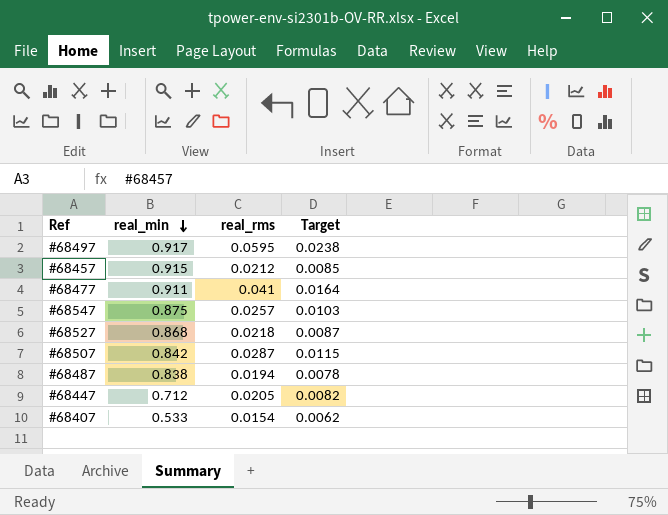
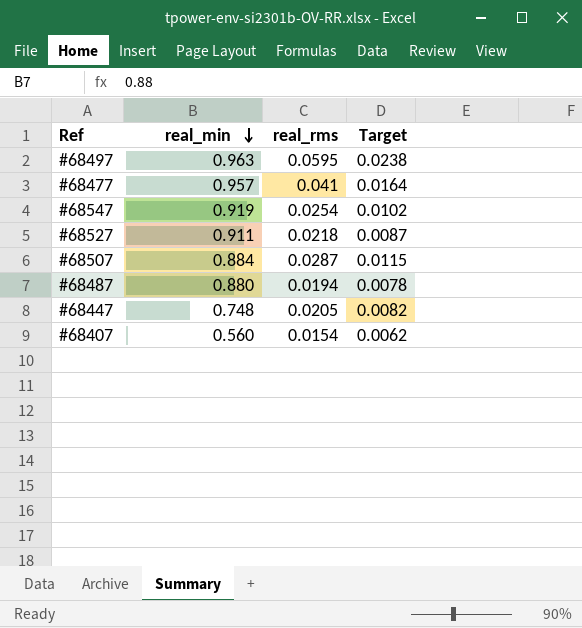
row #68457: 0.915 | 0.0212 | 0.0085 -> none
#68497 | real_min: 0.917 -> 0.963
#68477 | real_min: 0.911 -> 0.957
#68547 | real_min: 0.875 -> 0.919
#68547 | real_rms: 0.0257 -> 0.0254
#68547 | Target: 0.0103 -> 0.0102
#68527 | real_min: 0.868 -> 0.911
#68507 | real_min: 0.842 -> 0.884
#68487 | real_min: 0.838 -> 0.880
#68447 | real_min: 0.712 -> 0.748
#68407 | real_min: 0.533 -> 0.560

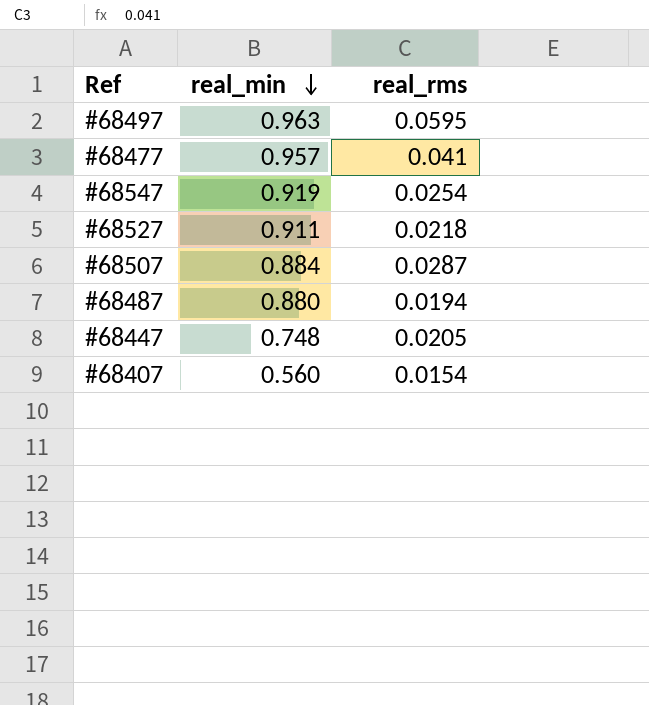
column Target | formula: [real_rms] * 0.4 -> none

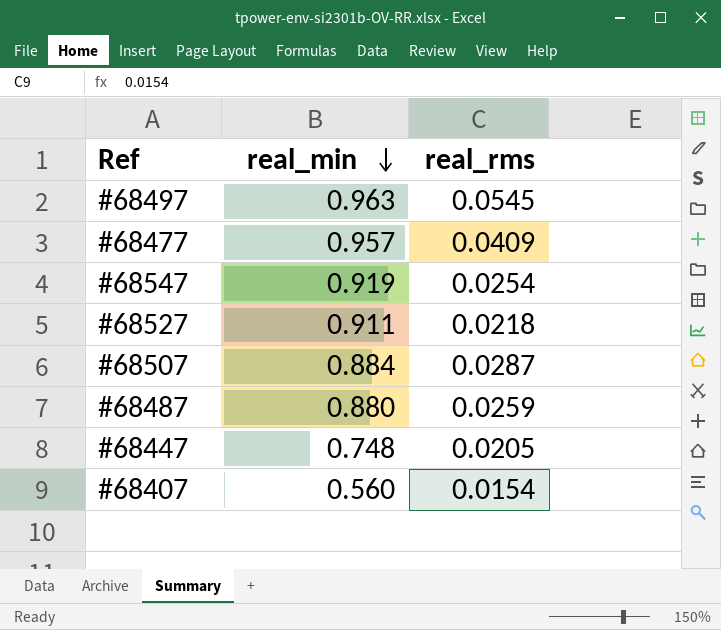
#68497 | real_rms: 0.0595 -> 0.0545
#68477 | real_rms: 0.041 -> 0.0409
#68487 | real_rms: 0.0194 -> 0.0259

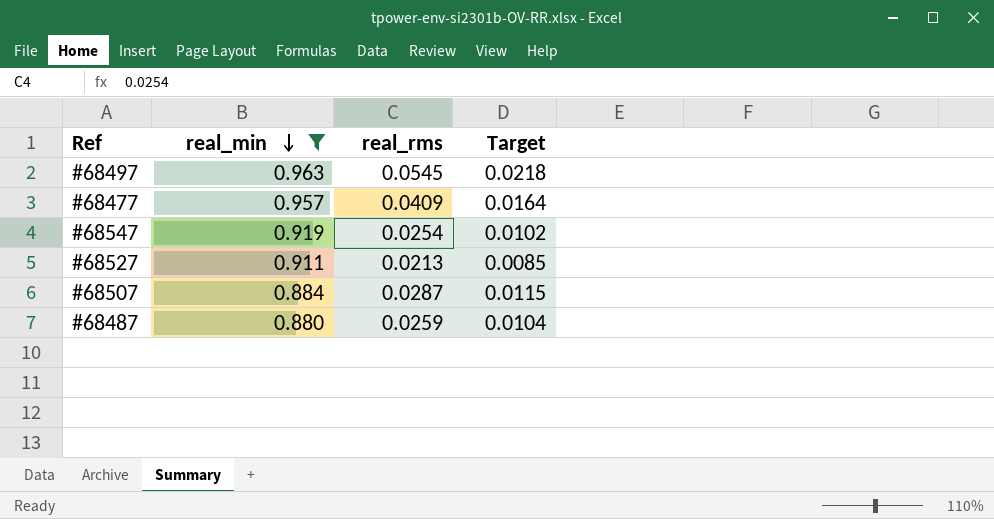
filter: none -> real_min >= 0.880
column Target | formula: none -> [real_rms] * 0.4
#68527 | real_rms: 0.0218 -> 0.0213

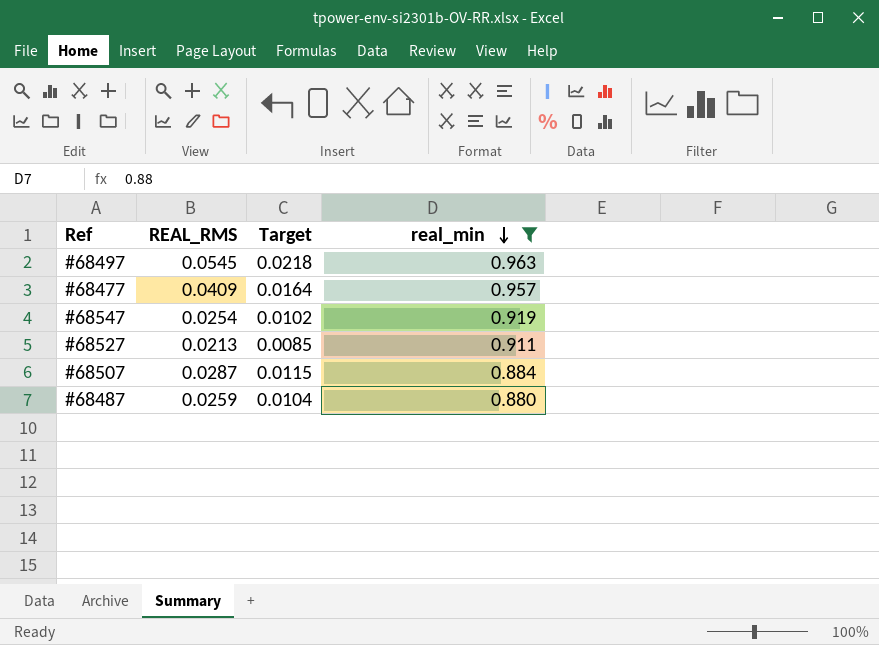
column name: real_rms -> REAL_RMS
column real_min | position: 2 -> 4

